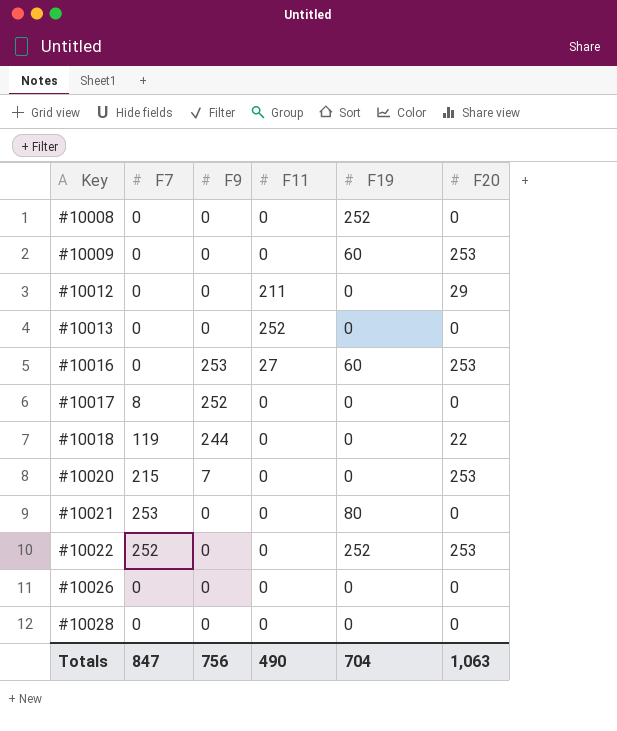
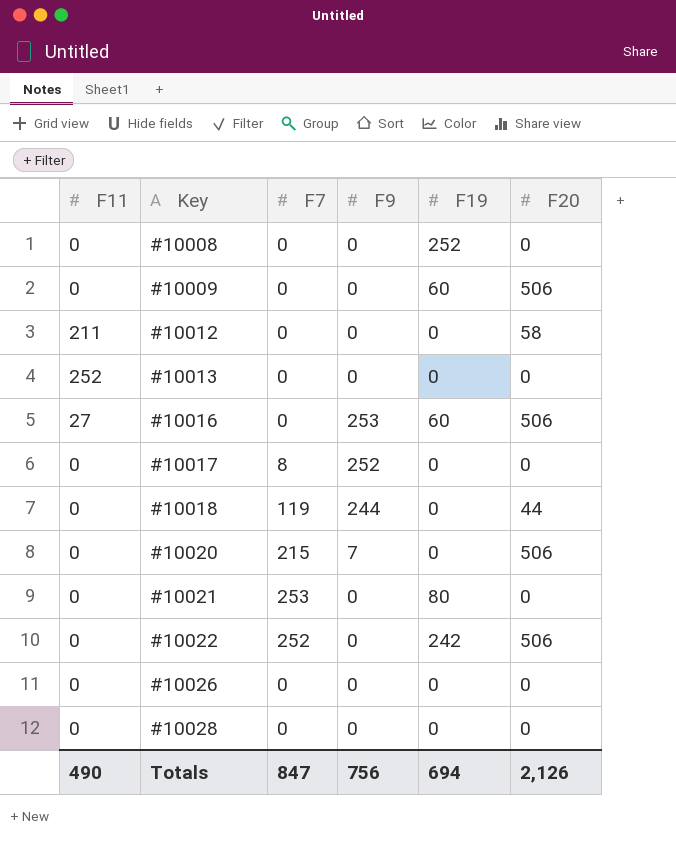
column F11 | position: 4 -> 1
#10009 | F20: 253 -> 506
#10012 | F20: 29 -> 58
#10016 | F20: 253 -> 506
#10018 | F20: 22 -> 44
#10020 | F20: 253 -> 506
#10022 | F19: 252 -> 242
#10022 | F20: 253 -> 506
Totals | F19: 704 -> 694
Totals | F20: 1,063 -> 2,126

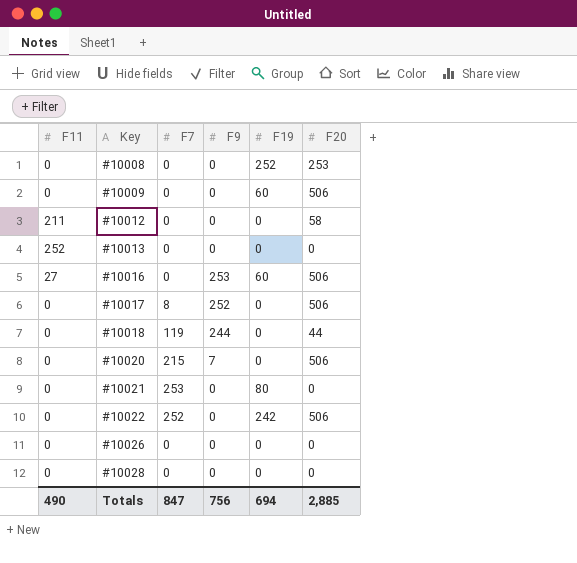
#10008 | F20: 0 -> 253
#10017 | F20: 0 -> 506
Totals | F20: 2,126 -> 2,885

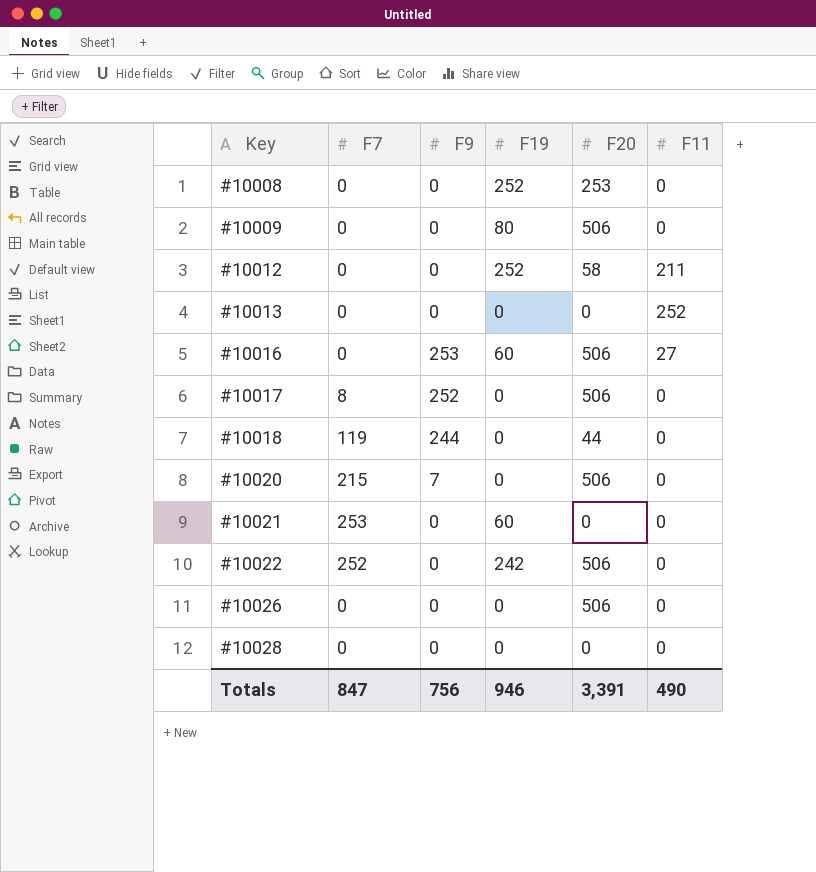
column F11 | position: 1 -> 6
#10009 | F19: 60 -> 80
#10012 | F19: 0 -> 252
#10021 | F19: 80 -> 60
#10026 | F20: 0 -> 506
Totals | F19: 694 -> 946
Totals | F20: 2,885 -> 3,391

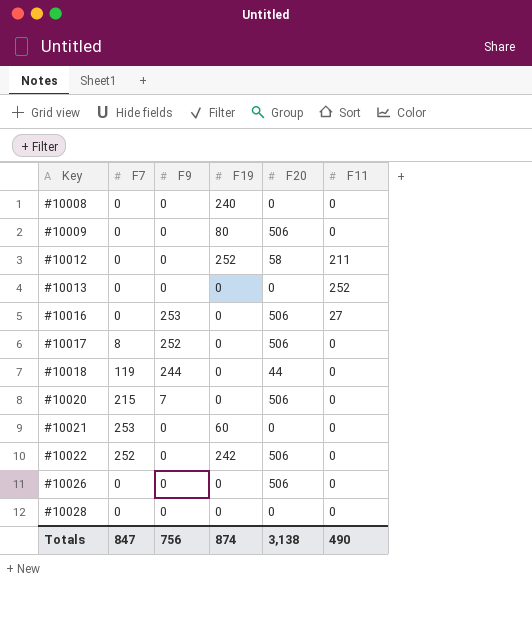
#10008 | F19: 252 -> 240
#10008 | F20: 253 -> 0
#10016 | F19: 60 -> 0
Totals | F19: 946 -> 874
Totals | F20: 3,391 -> 3,138

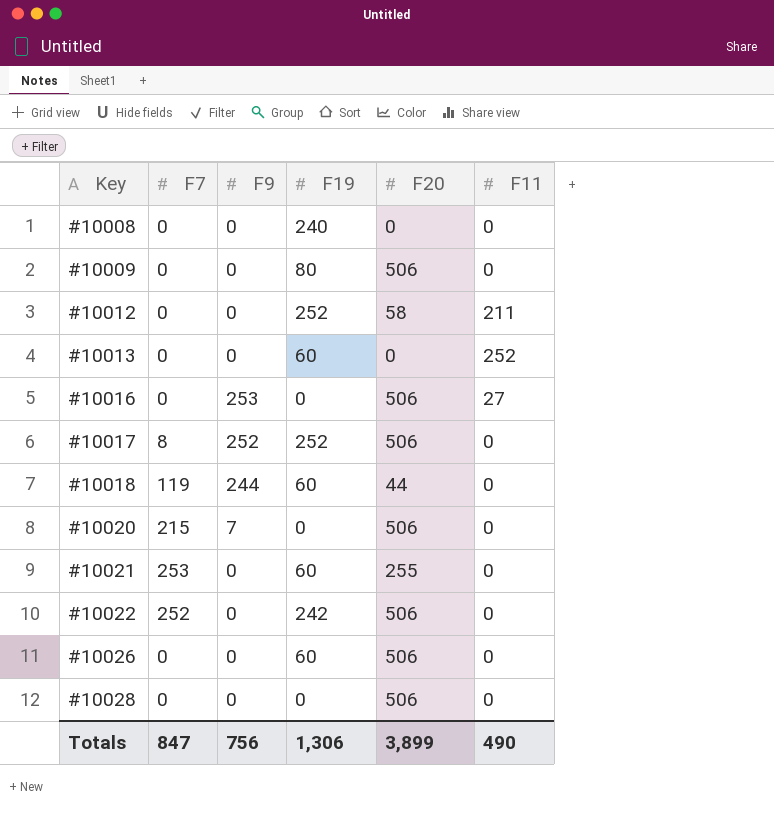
#10013 | F19: 0 -> 60
#10017 | F19: 0 -> 252
#10018 | F19: 0 -> 60
#10021 | F20: 0 -> 255
#10026 | F19: 0 -> 60
#10028 | F20: 0 -> 506
Totals | F19: 874 -> 1,306
Totals | F20: 3,138 -> 3,899

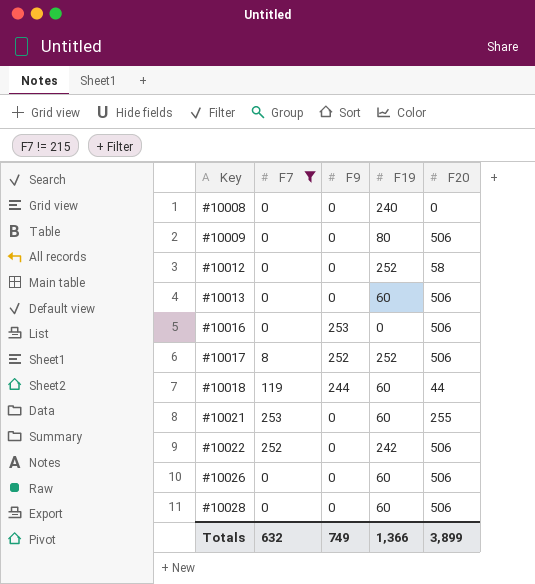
filter: none -> F7 != 215
column F11 | position: 6 -> none
#10013 | F20: 0 -> 506
#10028 | F19: 0 -> 60
Totals | F7: 847 -> 632
Totals | F9: 756 -> 749
Totals | F19: 1,306 -> 1,366

